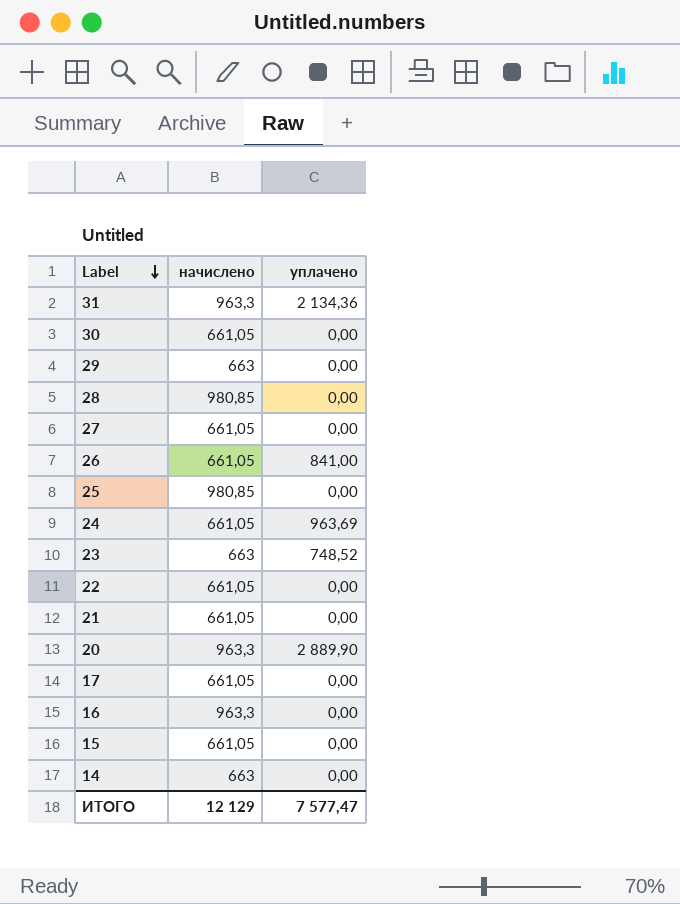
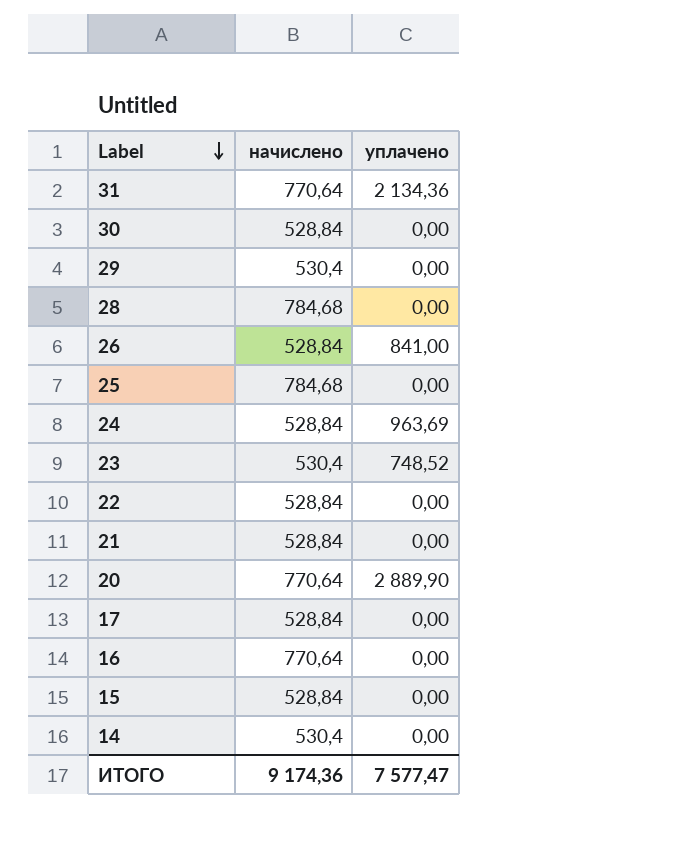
row 27: 661,05 | 0,00 -> none
31 | начислено: 963,3 -> 770,64
30 | начислено: 661,05 -> 528,84
29 | начислено: 663 -> 530,4
28 | начислено: 980,85 -> 784,68
26 | начислено: 661,05 -> 528,84
25 | начислено: 980,85 -> 784,68
24 | начислено: 661,05 -> 528,84
23 | начислено: 663 -> 530,4
22 | начислено: 661,05 -> 528,84
21 | начислено: 661,05 -> 528,84
20 | начислено: 963,3 -> 770,64
17 | начислено: 661,05 -> 528,84
16 | начислено: 963,3 -> 770,64
15 | начислено: 661,05 -> 528,84
14 | начислено: 663 -> 530,4
ИТОГО | начислено: 12 129 -> 9 174,36

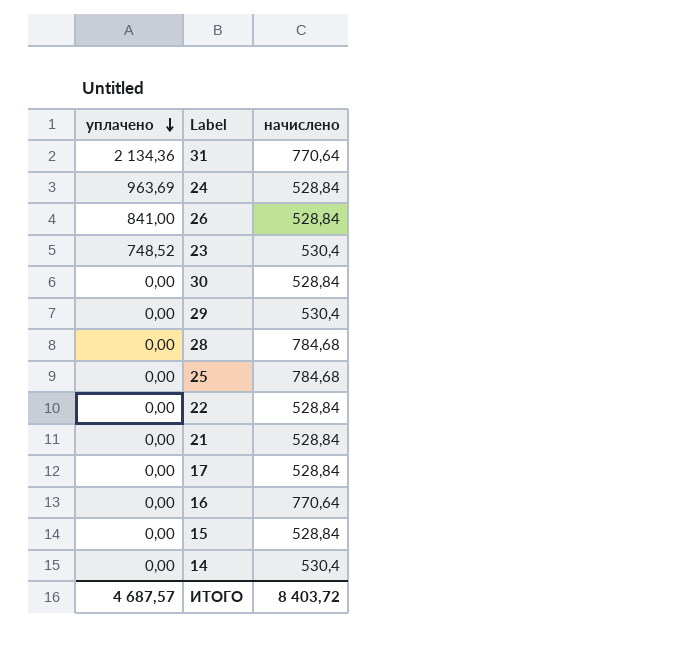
row order: Label descending -> уплачено descending
column уплачено | position: 3 -> 1
row 20: 770,64 | 2 889,90 -> none
ИТОГО | уплачено: 7 577,47 -> 4 687,57
ИТОГО | начислено: 9 174,36 -> 8 403,72

